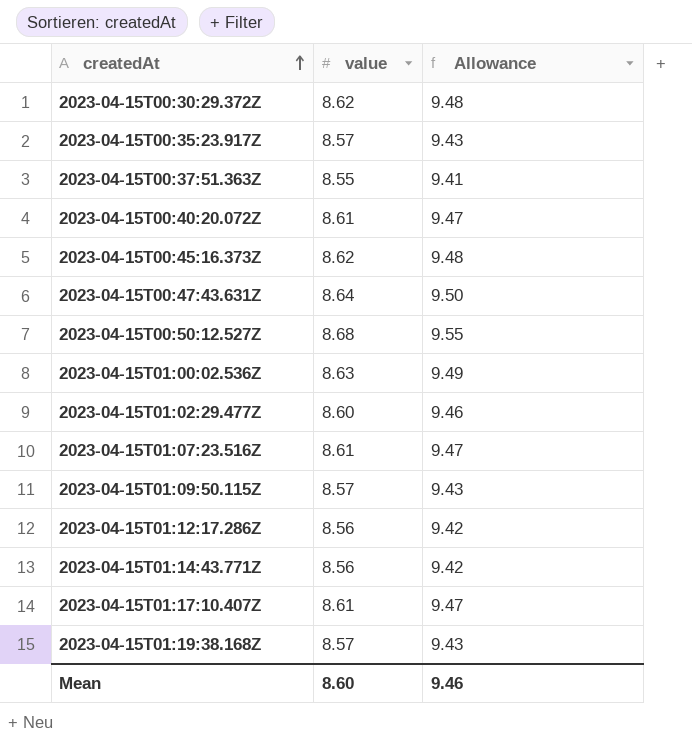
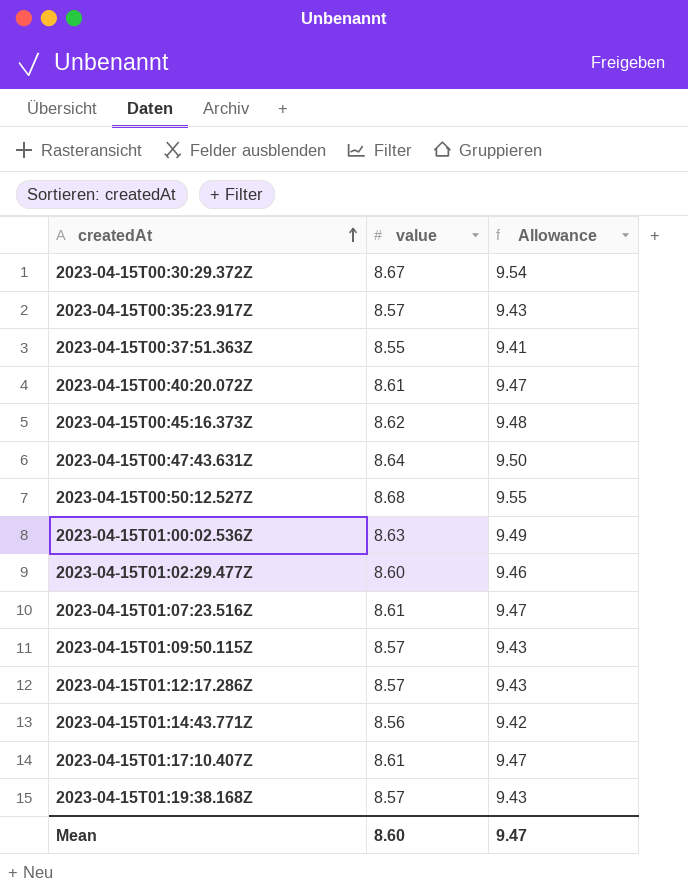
2023-04-15T00:30:29.372Z | value: 8.62 -> 8.67
2023-04-15T00:30:29.372Z | Allowance: 9.48 -> 9.54
2023-04-15T01:12:17.286Z | value: 8.56 -> 8.57
2023-04-15T01:12:17.286Z | Allowance: 9.42 -> 9.43
Mean | Allowance: 9.46 -> 9.47

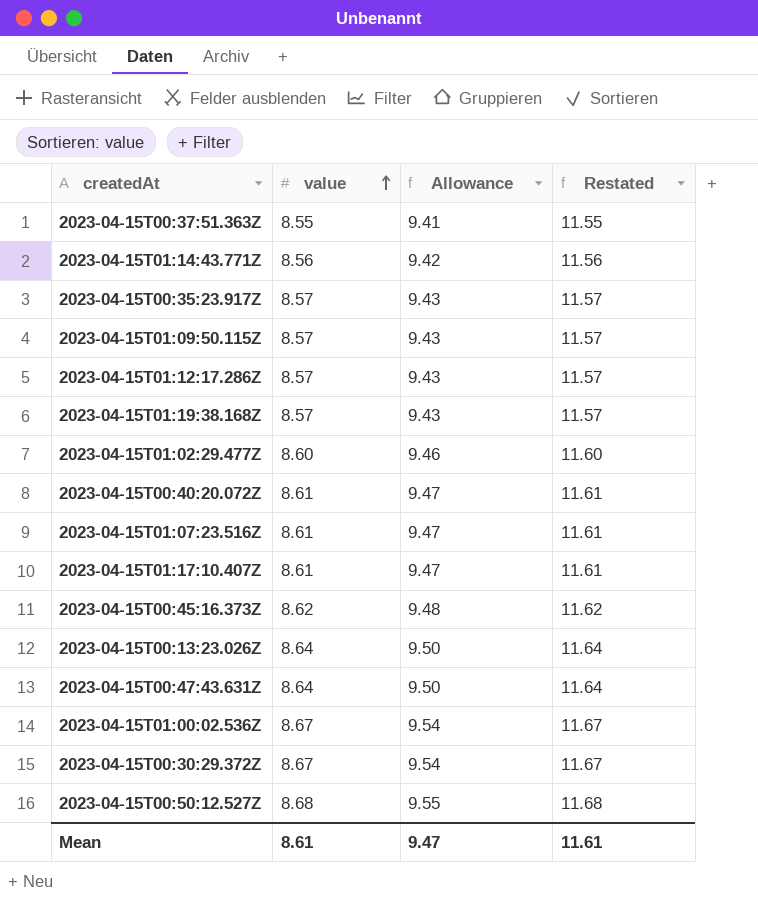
row order: createdAt ascending -> value ascending
column Restated | formula: none -> [value] + 3
row 2023-04-15T00:13:23.026Z: none -> 8.64 | 9.50 | 11.64
2023-04-15T01:00:02.536Z | value: 8.63 -> 8.67
2023-04-15T01:00:02.536Z | Allowance: 9.49 -> 9.54
Mean | value: 8.60 -> 8.61

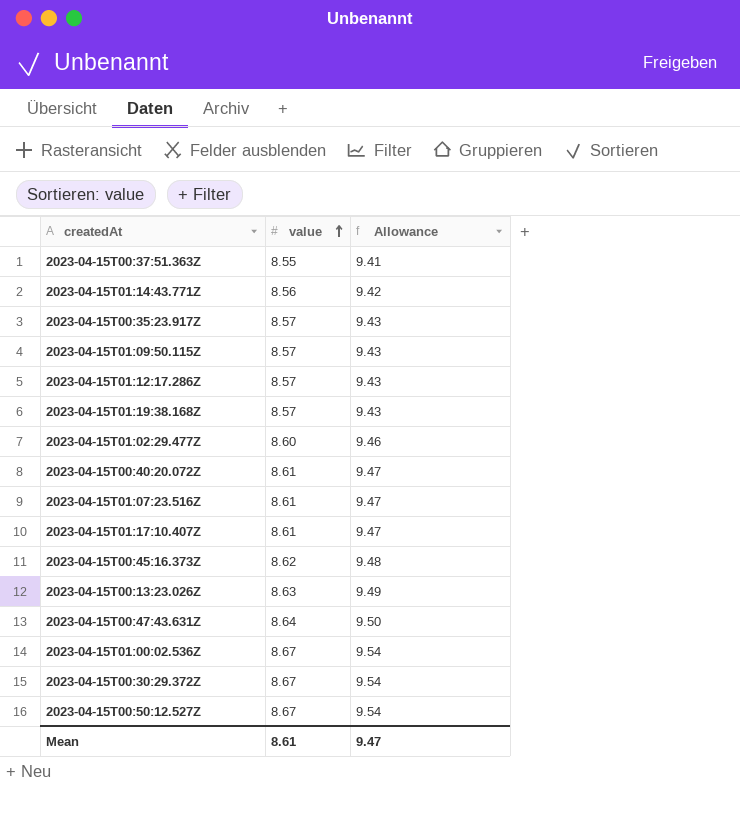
column Restated | formula: [value] + 3 -> none
2023-04-15T00:13:23.026Z | value: 8.64 -> 8.63
2023-04-15T00:13:23.026Z | Allowance: 9.50 -> 9.49
2023-04-15T00:50:12.527Z | value: 8.68 -> 8.67
2023-04-15T00:50:12.527Z | Allowance: 9.55 -> 9.54

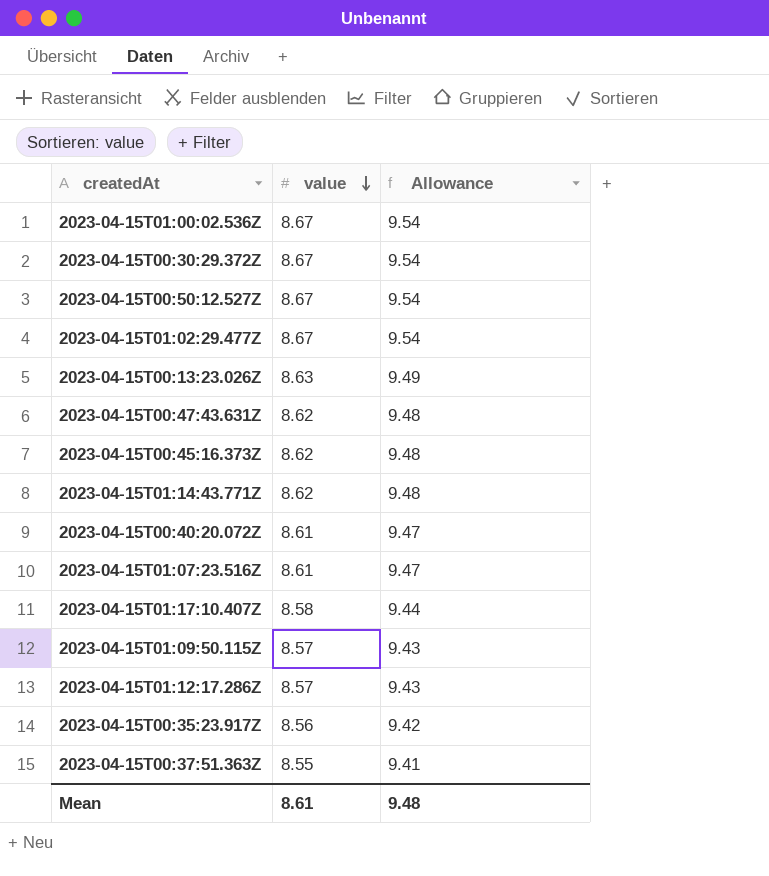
row order: value ascending -> value descending
row 2023-04-15T01:19:38.168Z: 8.57 | 9.43 -> none
2023-04-15T01:02:29.477Z | value: 8.60 -> 8.67
2023-04-15T01:02:29.477Z | Allowance: 9.46 -> 9.54
2023-04-15T00:47:43.631Z | value: 8.64 -> 8.62
2023-04-15T00:47:43.631Z | Allowance: 9.50 -> 9.48
2023-04-15T01:14:43.771Z | value: 8.56 -> 8.62
2023-04-15T01:14:43.771Z | Allowance: 9.42 -> 9.48
2023-04-15T01:17:10.407Z | value: 8.61 -> 8.58
2023-04-15T01:17:10.407Z | Allowance: 9.47 -> 9.44
2023-04-15T00:35:23.917Z | value: 8.57 -> 8.56
2023-04-15T00:35:23.917Z | Allowance: 9.43 -> 9.42
Mean | Allowance: 9.47 -> 9.48

